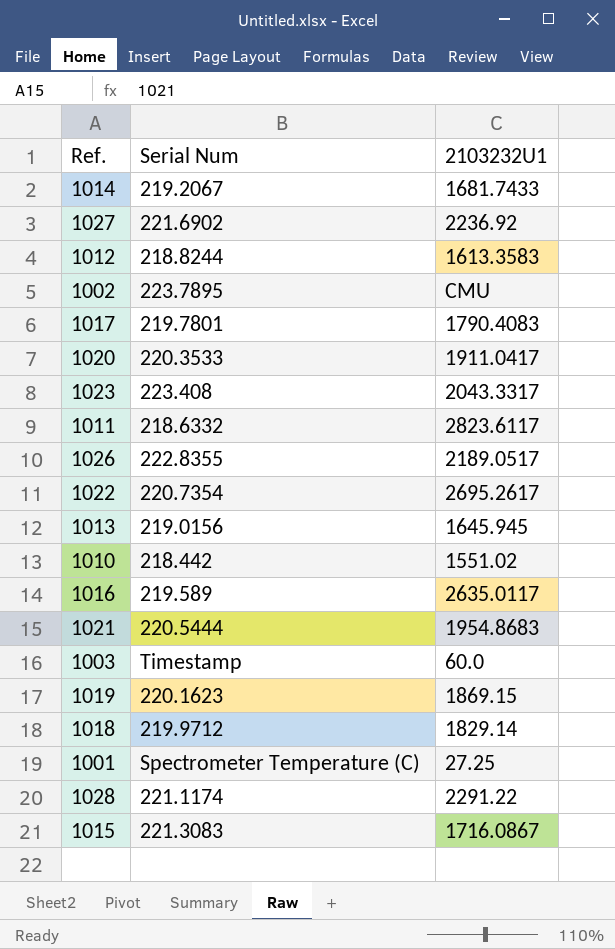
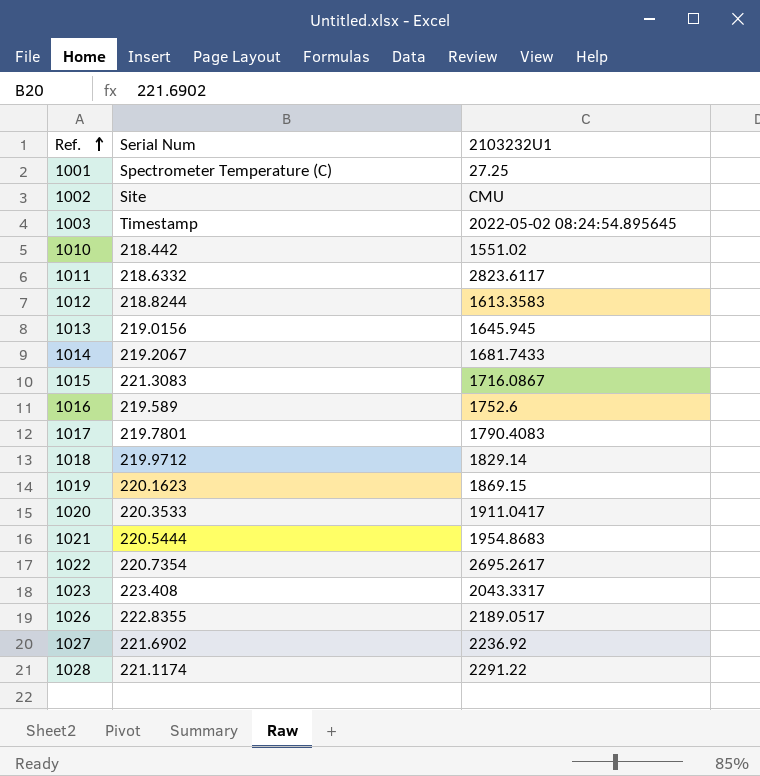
row order: none -> Ref. ascending
1002 | Serial Num: 223.7895 -> Site
1003 | 2103232U1: 60.0 -> 2022-05-02 08:24:54.895645
1016 | 2103232U1: 2635.0117 -> 1752.6

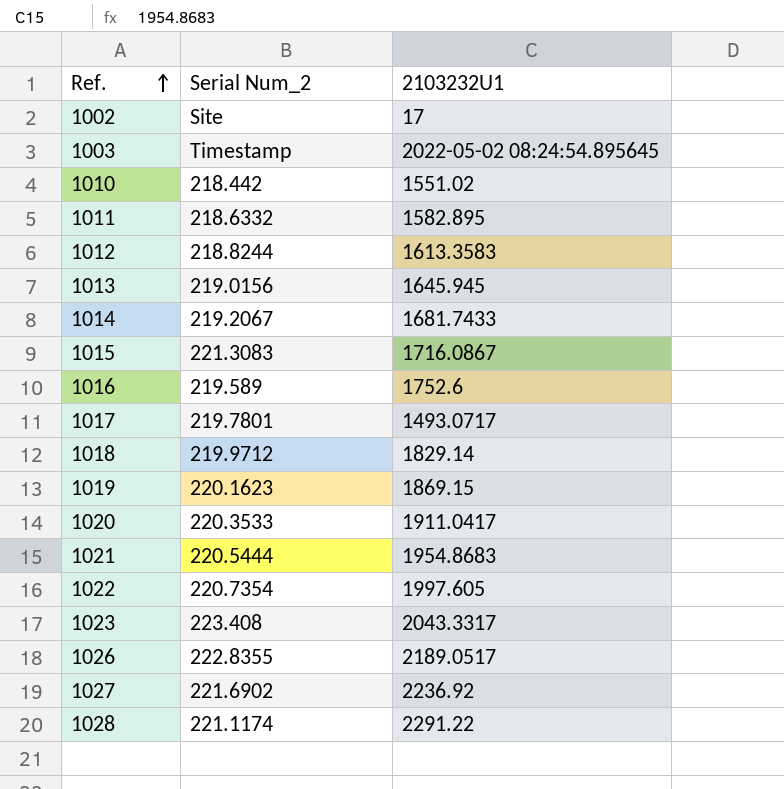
column name: Serial Num -> Serial Num_2
row 1001: Spectrometer Temperature (C) | 27.25 -> none
1002 | 2103232U1: CMU -> 17
1011 | 2103232U1: 2823.6117 -> 1582.895
1017 | 2103232U1: 1790.4083 -> 1493.0717
1022 | 2103232U1: 2695.2617 -> 1997.605

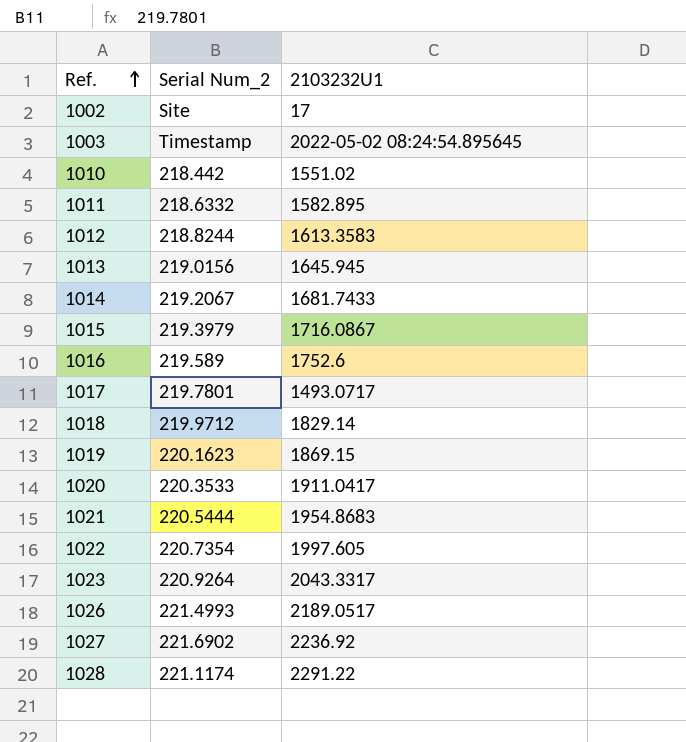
1015 | Serial Num_2: 221.3083 -> 219.3979
1023 | Serial Num_2: 223.408 -> 220.9264
1026 | Serial Num_2: 222.8355 -> 221.4993

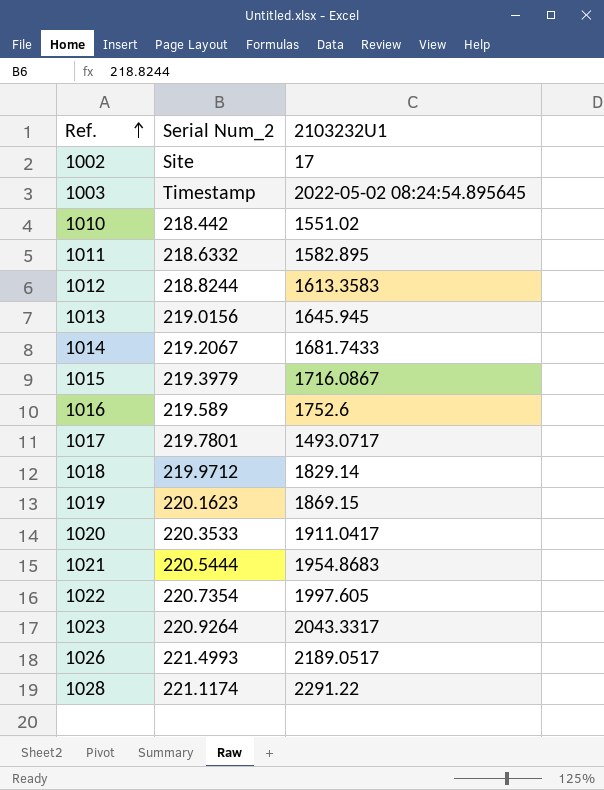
row 1027: 221.6902 | 2236.92 -> none

